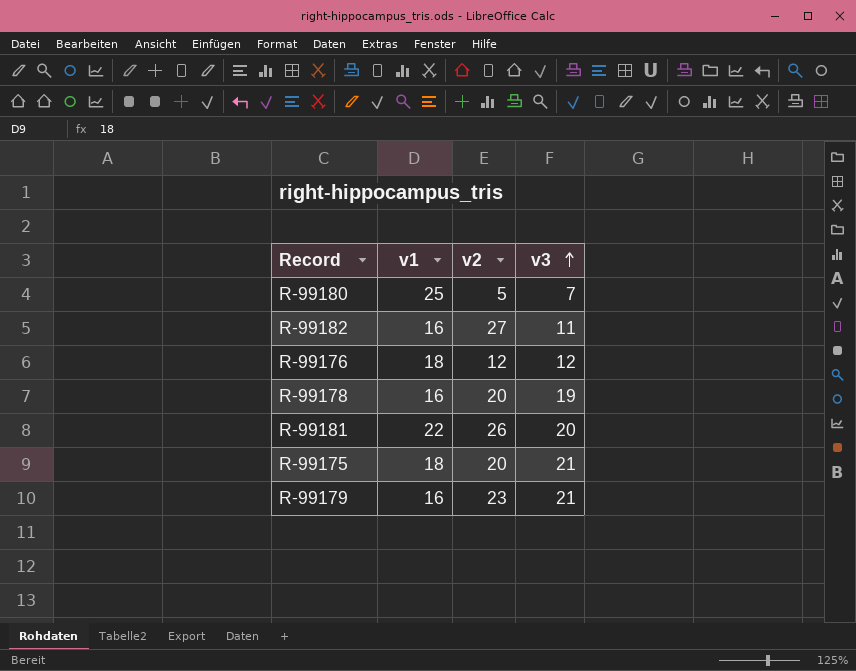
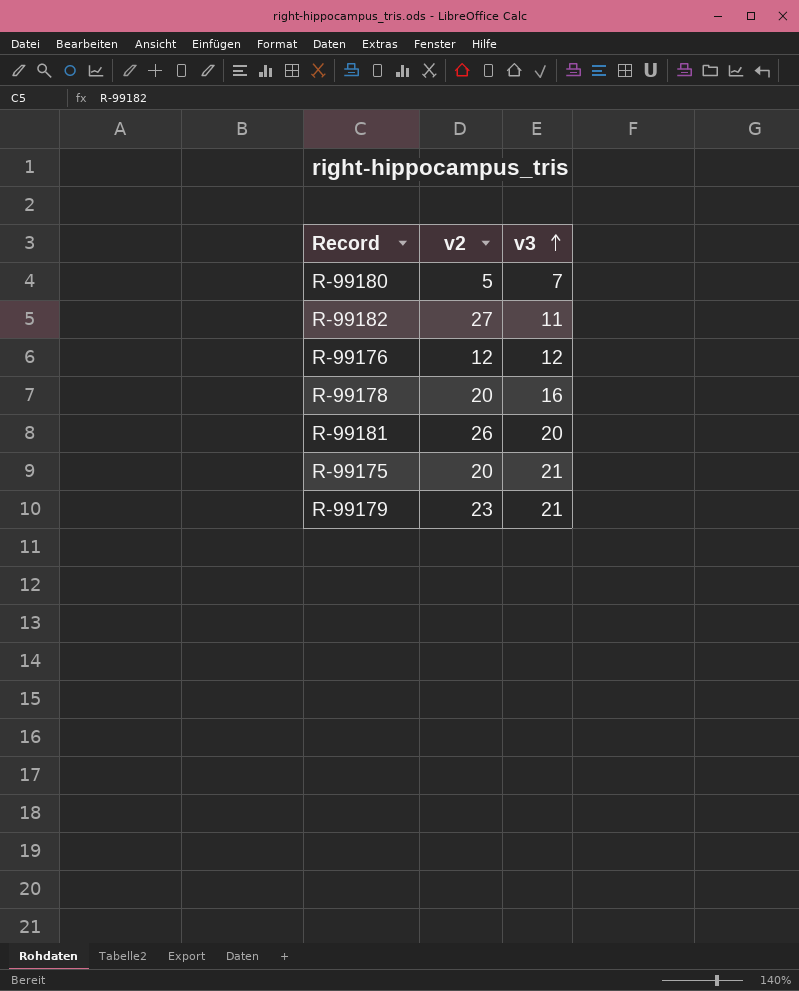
column v1 | position: 2 -> none
R-99178 | v3: 19 -> 16

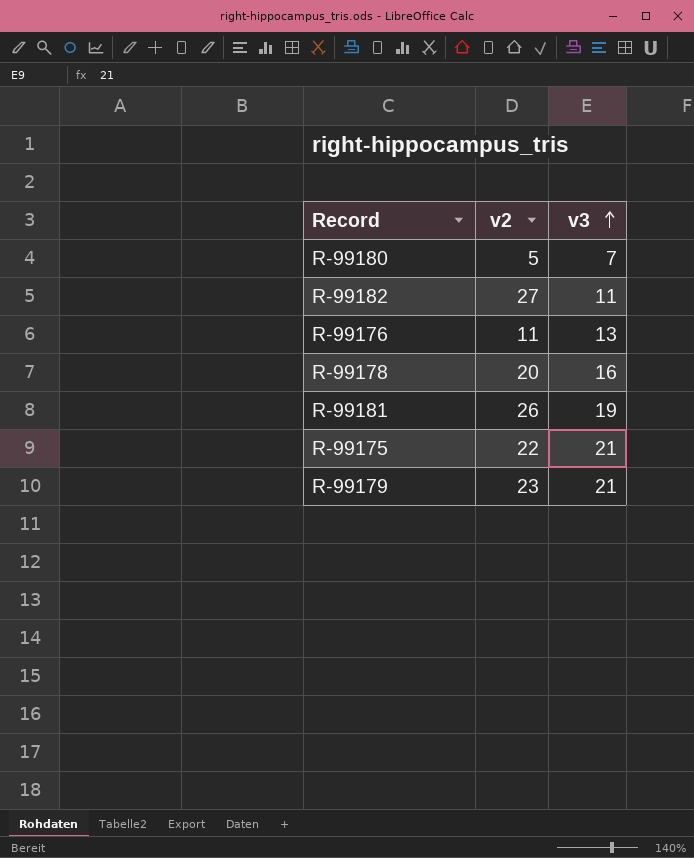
R-99176 | v2: 12 -> 11
R-99176 | v3: 12 -> 13
R-99181 | v3: 20 -> 19
R-99175 | v2: 20 -> 22

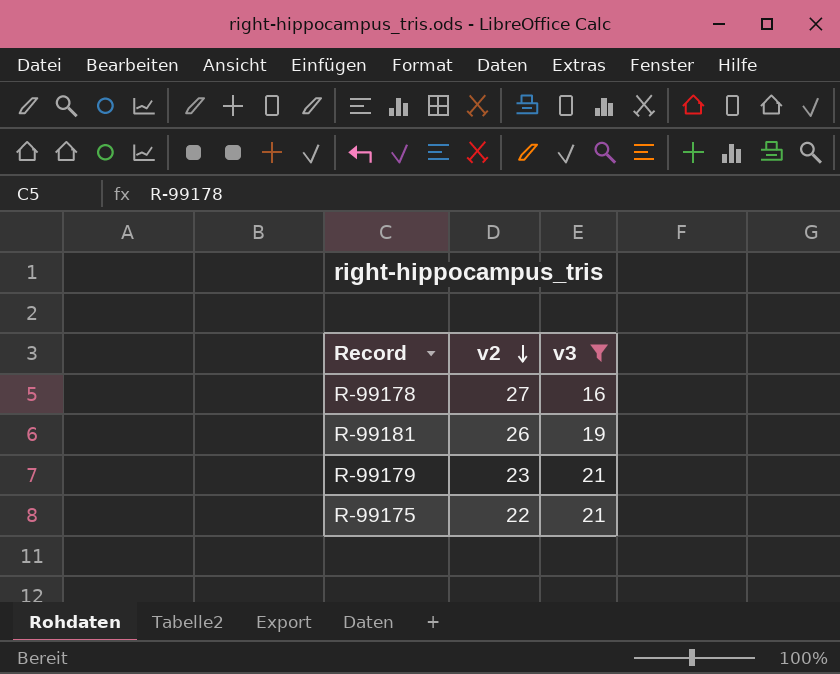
filter: none -> v3 >= 16
row order: v3 ascending -> v2 descending
R-99178 | v2: 20 -> 27

